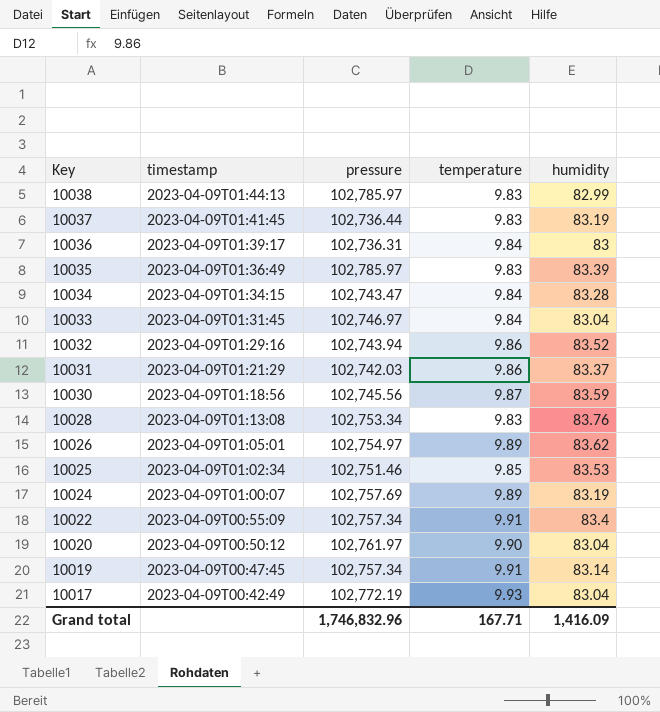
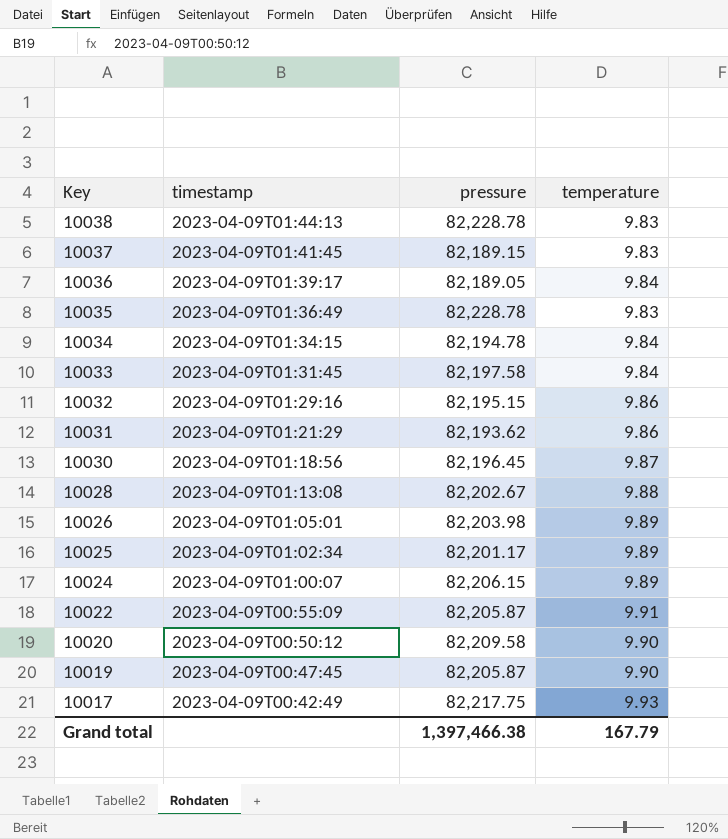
column humidity | position: 5 -> none
10038 | pressure: 102,785.97 -> 82,228.78
10037 | pressure: 102,736.44 -> 82,189.15
10036 | pressure: 102,736.31 -> 82,189.05
10035 | pressure: 102,785.97 -> 82,228.78
10034 | pressure: 102,743.47 -> 82,194.78
10033 | pressure: 102,746.97 -> 82,197.58
10032 | pressure: 102,743.94 -> 82,195.15
10031 | pressure: 102,742.03 -> 82,193.62
10030 | pressure: 102,745.56 -> 82,196.45
10028 | pressure: 102,753.34 -> 82,202.67
10028 | temperature: 9.83 -> 9.88
10026 | pressure: 102,754.97 -> 82,203.98
10025 | pressure: 102,751.46 -> 82,201.17
10025 | temperature: 9.85 -> 9.89
10024 | pressure: 102,757.69 -> 82,206.15
10022 | pressure: 102,757.34 -> 82,205.87
10020 | pressure: 102,761.97 -> 82,209.58
10019 | pressure: 102,757.34 -> 82,205.87
10019 | temperature: 9.91 -> 9.90
10017 | pressure: 102,772.19 -> 82,217.75
Grand total | pressure: 1,746,832.96 -> 1,397,466.38
Grand total | temperature: 167.71 -> 167.79

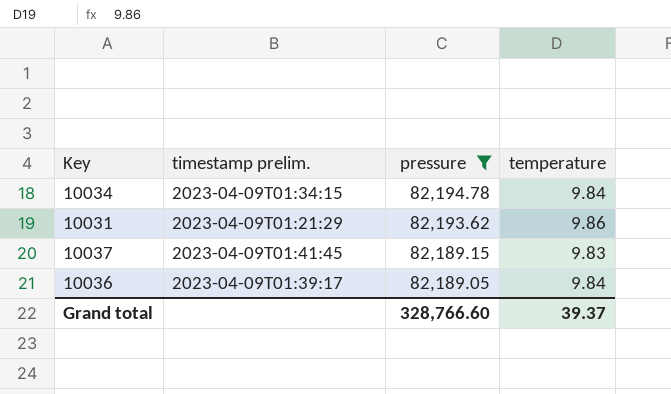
filter: none -> pressure <= 82,194.78
row order: Key descending -> pressure descending
column name: timestamp -> timestamp prelim.
Grand total | pressure: 1,397,466.38 -> 328,766.60
Grand total | temperature: 167.79 -> 39.37

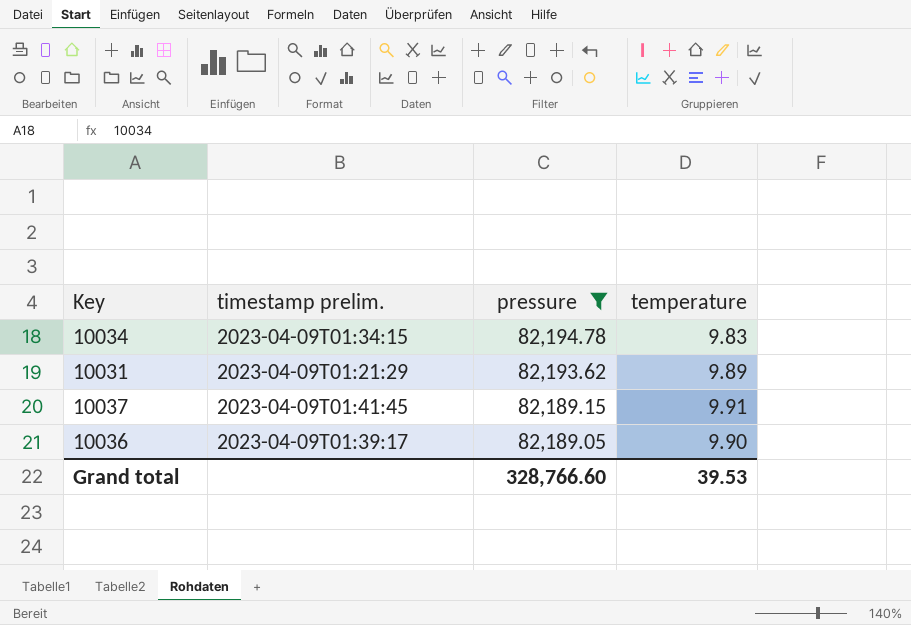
10034 | temperature: 9.84 -> 9.83
10031 | temperature: 9.86 -> 9.89
10037 | temperature: 9.83 -> 9.91
10036 | temperature: 9.84 -> 9.90
Grand total | temperature: 39.37 -> 39.53

